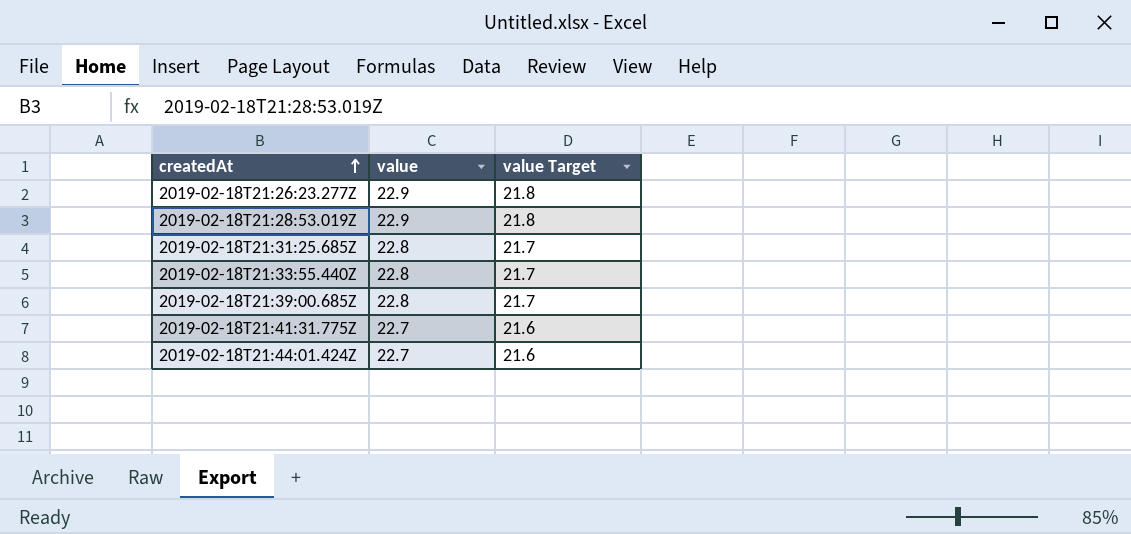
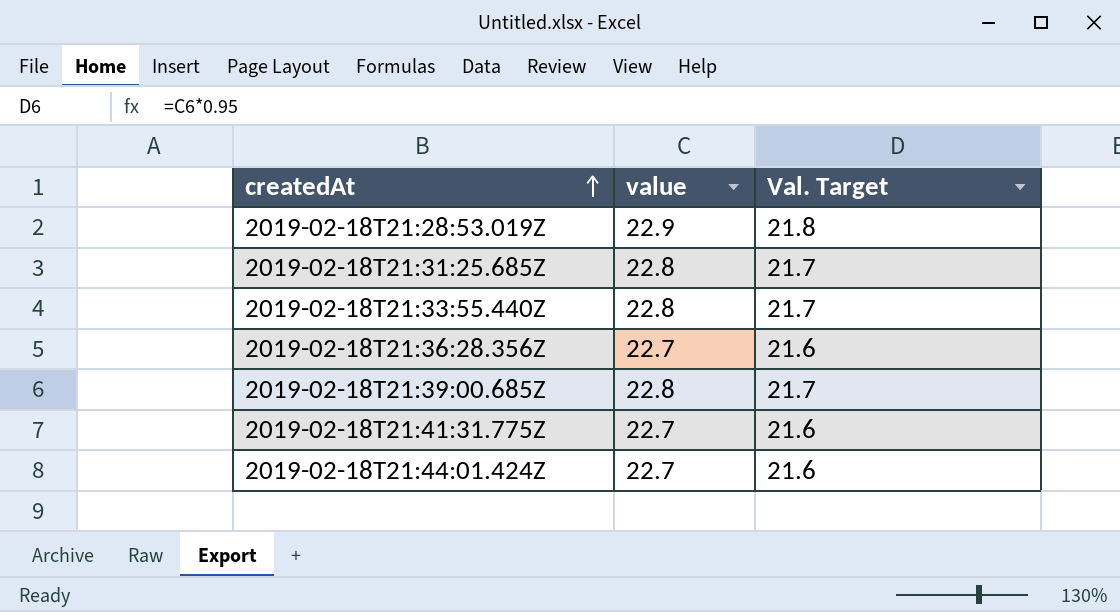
column name: value Target -> Val. Target
row 2019-02-18T21:26:23.277Z: 22.9 | 21.8 -> none
row 2019-02-18T21:36:28.356Z: none -> 22.7 | 21.6

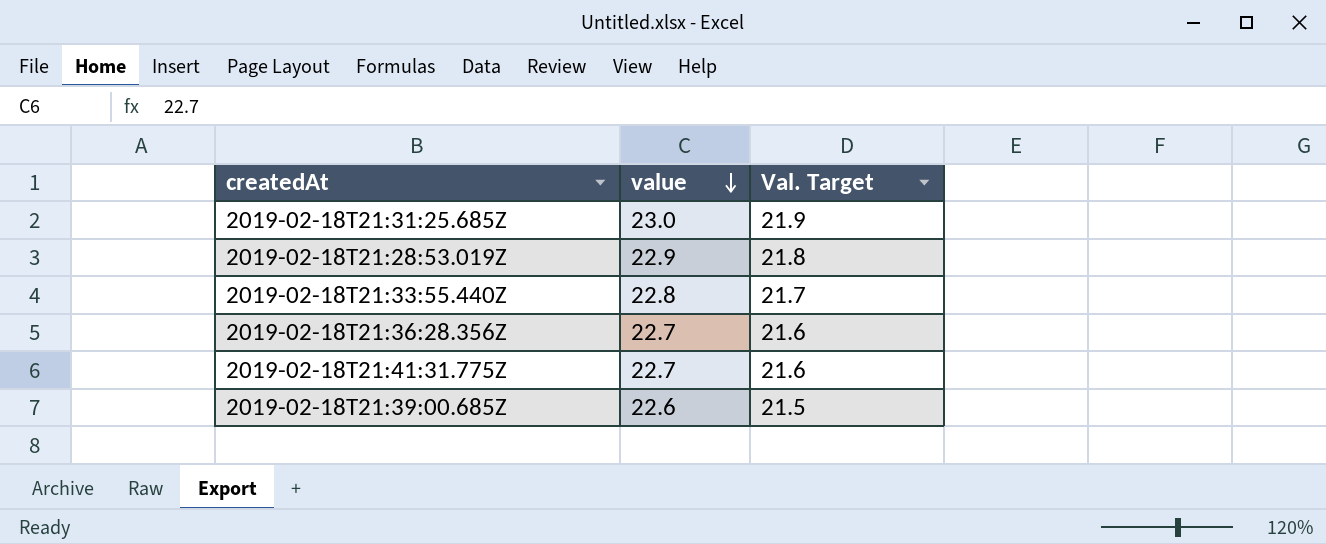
row order: createdAt ascending -> value descending
row 2019-02-18T21:44:01.424Z: 22.7 | 21.6 -> none
2019-02-18T21:31:25.685Z | value: 22.8 -> 23.0
2019-02-18T21:31:25.685Z | Val. Target: 21.7 -> 21.9
2019-02-18T21:39:00.685Z | value: 22.8 -> 22.6
2019-02-18T21:39:00.685Z | Val. Target: 21.7 -> 21.5

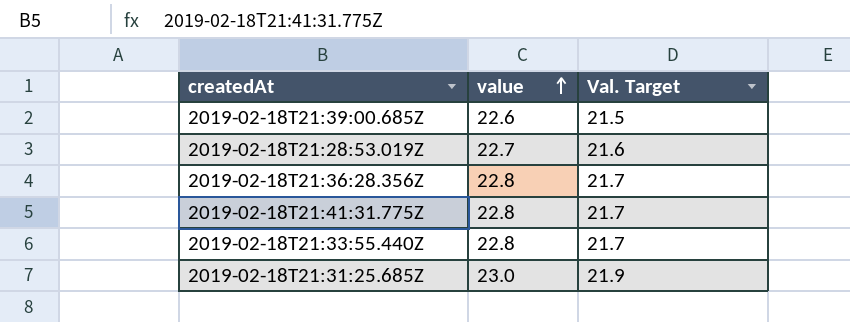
row order: value descending -> value ascending
2019-02-18T21:28:53.019Z | value: 22.9 -> 22.7
2019-02-18T21:28:53.019Z | Val. Target: 21.8 -> 21.6
2019-02-18T21:36:28.356Z | value: 22.7 -> 22.8
2019-02-18T21:36:28.356Z | Val. Target: 21.6 -> 21.7
2019-02-18T21:41:31.775Z | value: 22.7 -> 22.8
2019-02-18T21:41:31.775Z | Val. Target: 21.6 -> 21.7

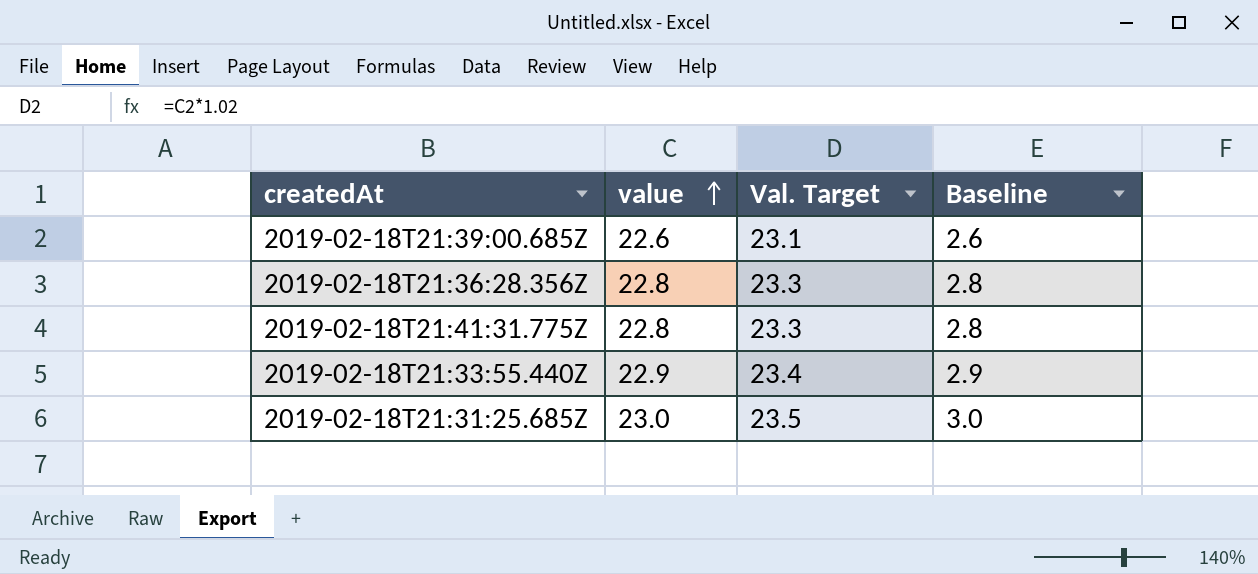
column Val. Target | formula: [value] * 0.95 -> [value] * 1.02
column Baseline | formula: none -> [value] - 20
row 2019-02-18T21:28:53.019Z: 22.7 | 21.6 -> none
2019-02-18T21:33:55.440Z | value: 22.8 -> 22.9

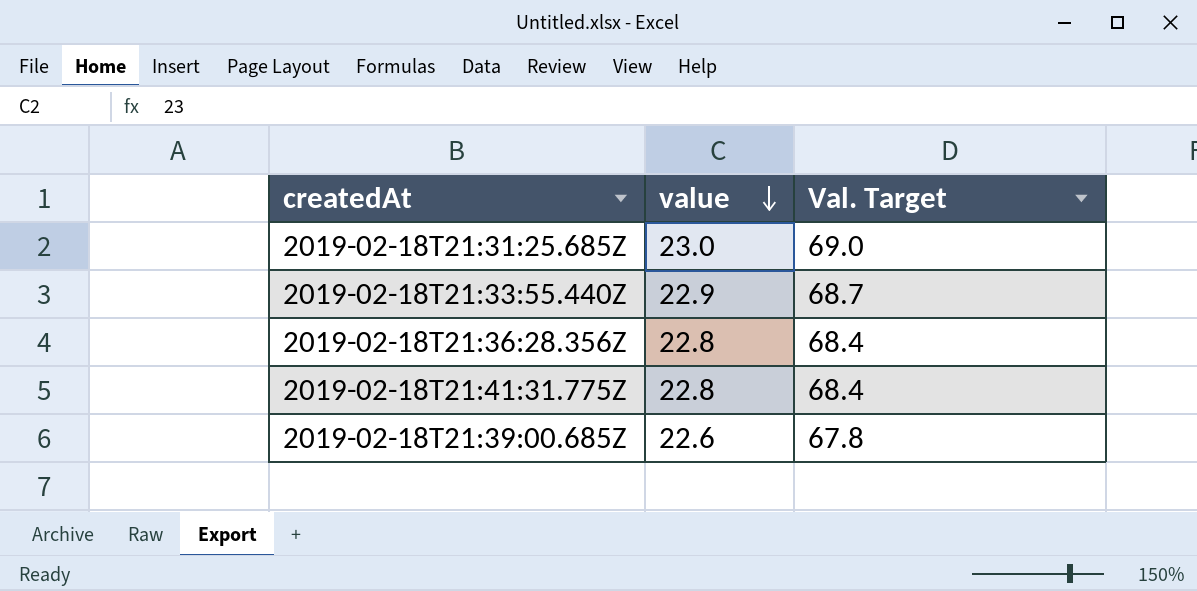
row order: value ascending -> value descending
column Baseline | formula: [value] - 20 -> none
column Val. Target | formula: [value] * 1.02 -> [value] * 3

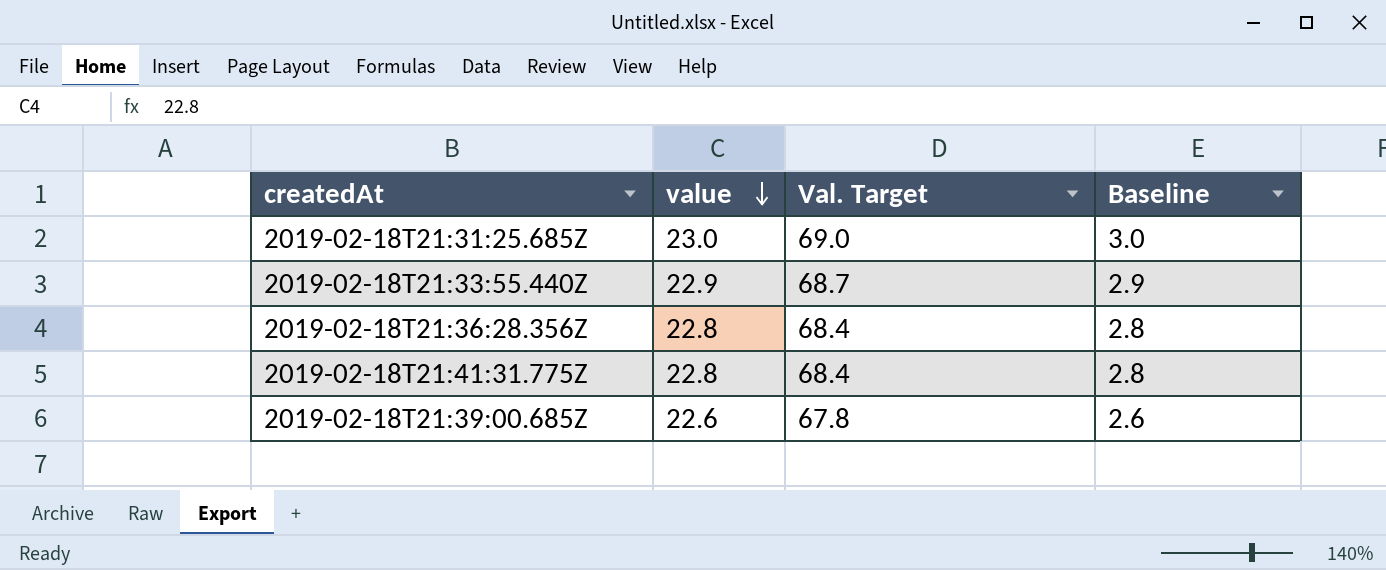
column Baseline | formula: none -> [value] - 20

